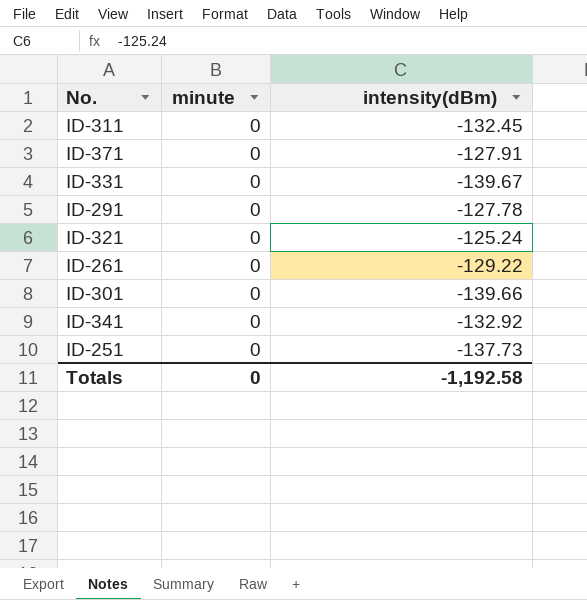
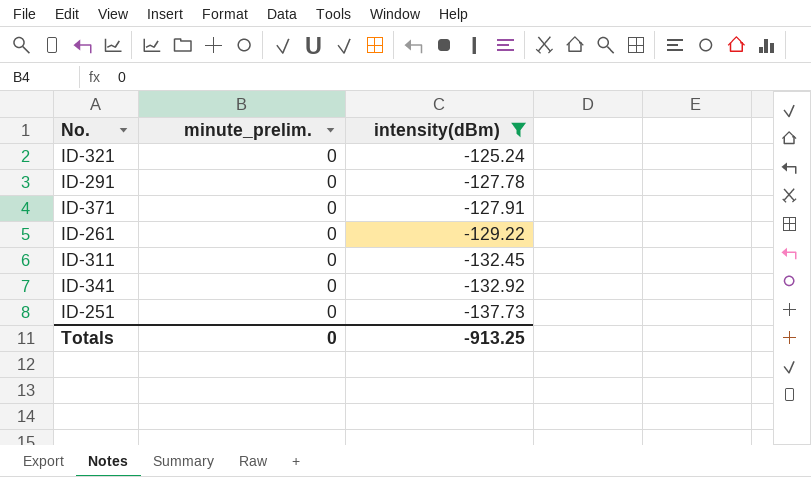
filter: none -> intensity(dBm) >= -137.73
row order: none -> intensity(dBm) descending
column name: minute -> minute_prelim.
Totals | intensity(dBm): -1,192.58 -> -913.25

